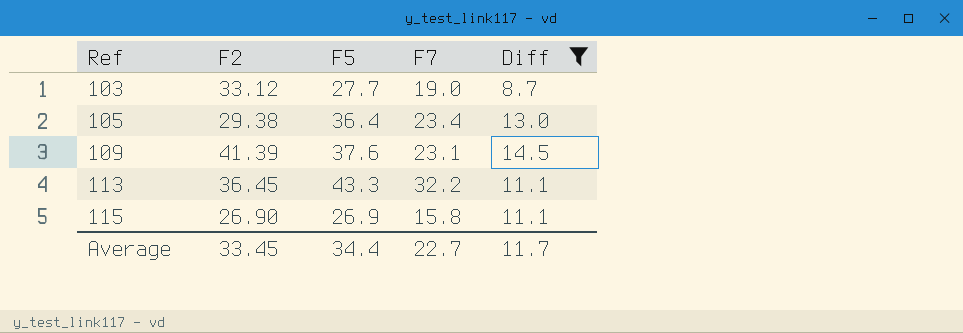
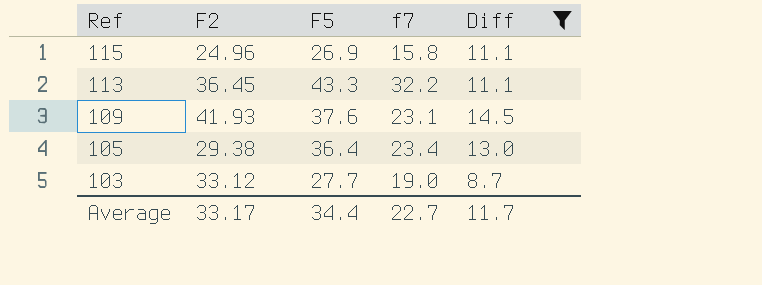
row order: Ref ascending -> Ref descending
column name: F7 -> f7
115 | F2: 26.90 -> 24.96
109 | F2: 41.39 -> 41.93
Average | F2: 33.45 -> 33.17

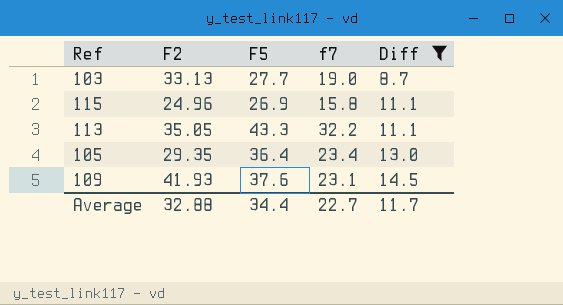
row order: Ref descending -> Diff ascending
103 | F2: 33.12 -> 33.13
113 | F2: 36.45 -> 35.05
105 | F2: 29.38 -> 29.35
Average | F2: 33.17 -> 32.88

